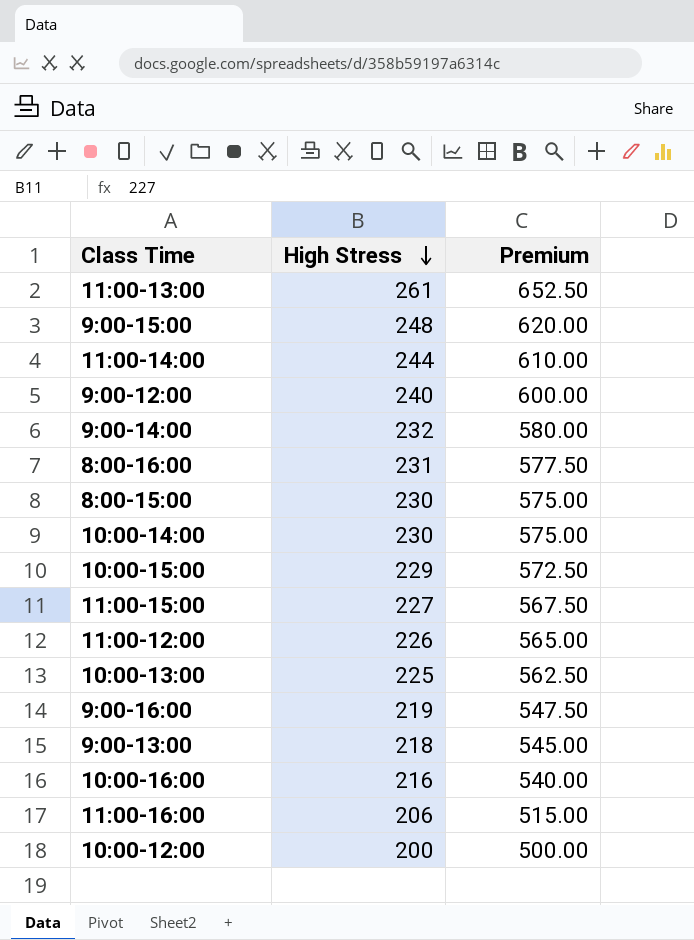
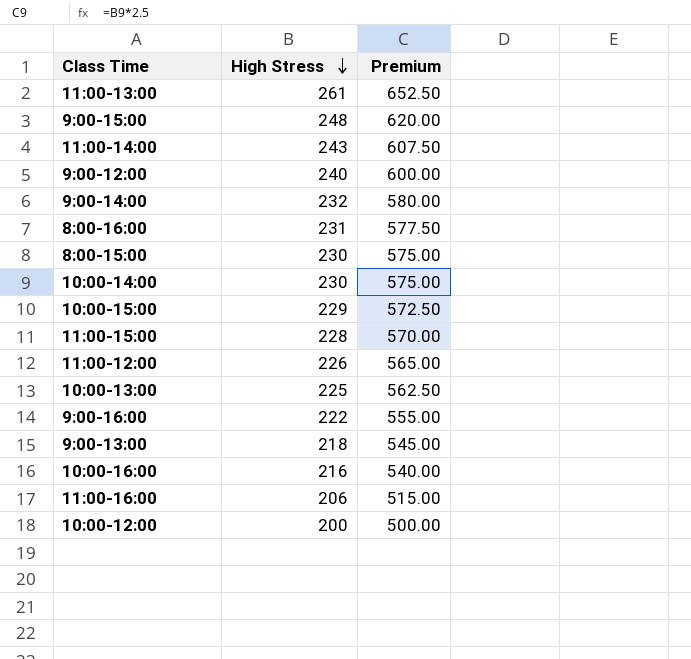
11:00-14:00 | High Stress: 244 -> 243
11:00-14:00 | Premium: 610.00 -> 607.50
11:00-15:00 | High Stress: 227 -> 228
11:00-15:00 | Premium: 567.50 -> 570.00
9:00-16:00 | High Stress: 219 -> 222
9:00-16:00 | Premium: 547.50 -> 555.00

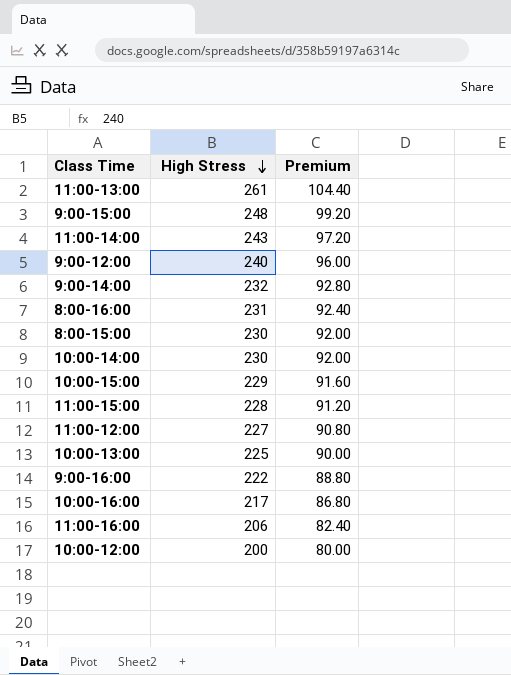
column Premium | formula: [High Stress] * 2.5 -> [High Stress] * 0.4
row 9:00-13:00: 218 | 545.00 -> none
11:00-12:00 | High Stress: 226 -> 227
10:00-16:00 | High Stress: 216 -> 217

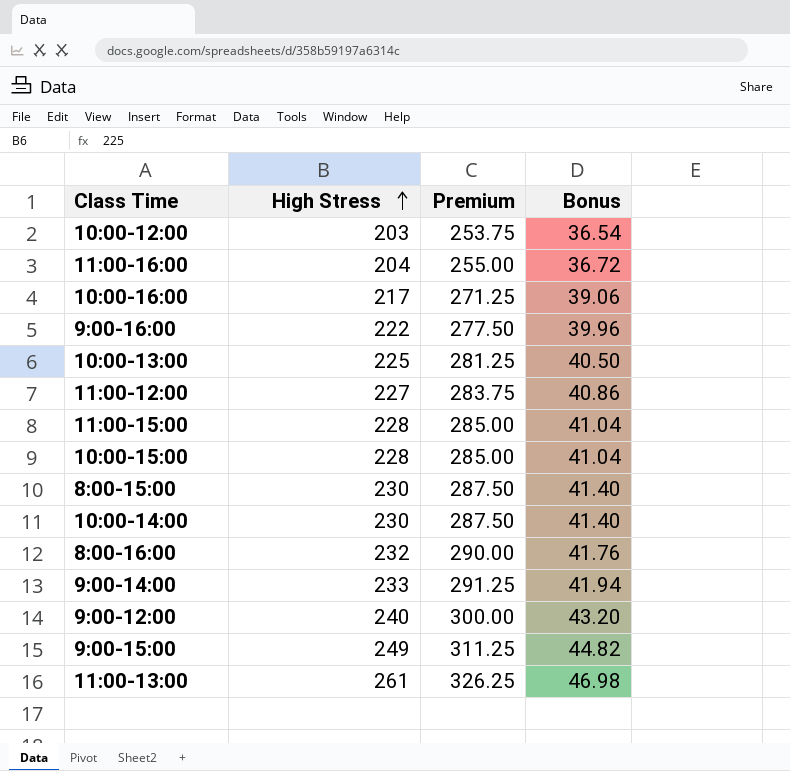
row order: High Stress descending -> High Stress ascending
column Premium | formula: [High Stress] * 0.4 -> [High Stress] * 1.25
column Bonus | formula: none -> [High Stress] * 0.18
row 11:00-14:00: 243 | 97.20 -> none
10:00-12:00 | High Stress: 200 -> 203
11:00-16:00 | High Stress: 206 -> 204
10:00-15:00 | High Stress: 229 -> 228
8:00-16:00 | High Stress: 231 -> 232
9:00-14:00 | High Stress: 232 -> 233
9:00-15:00 | High Stress: 248 -> 249

